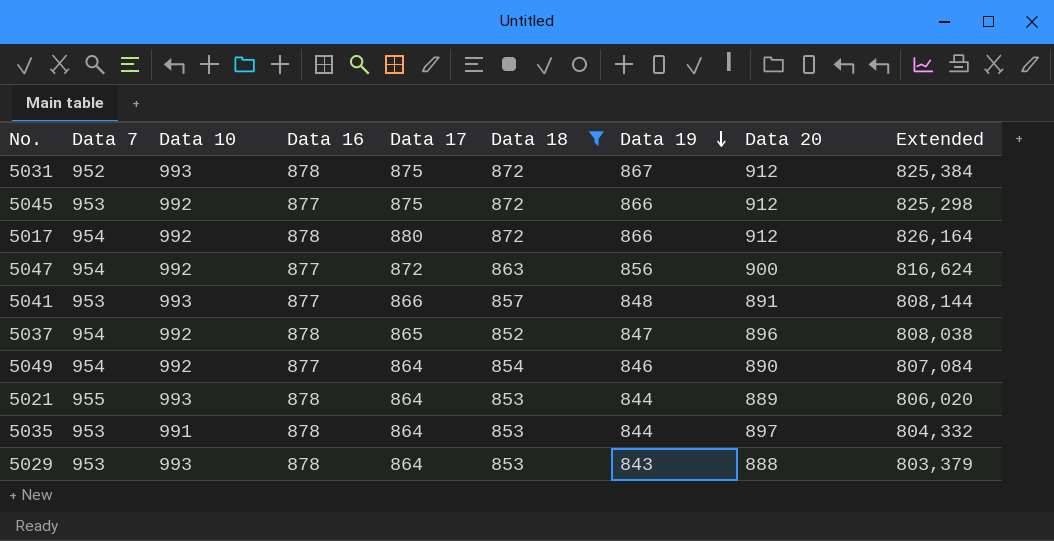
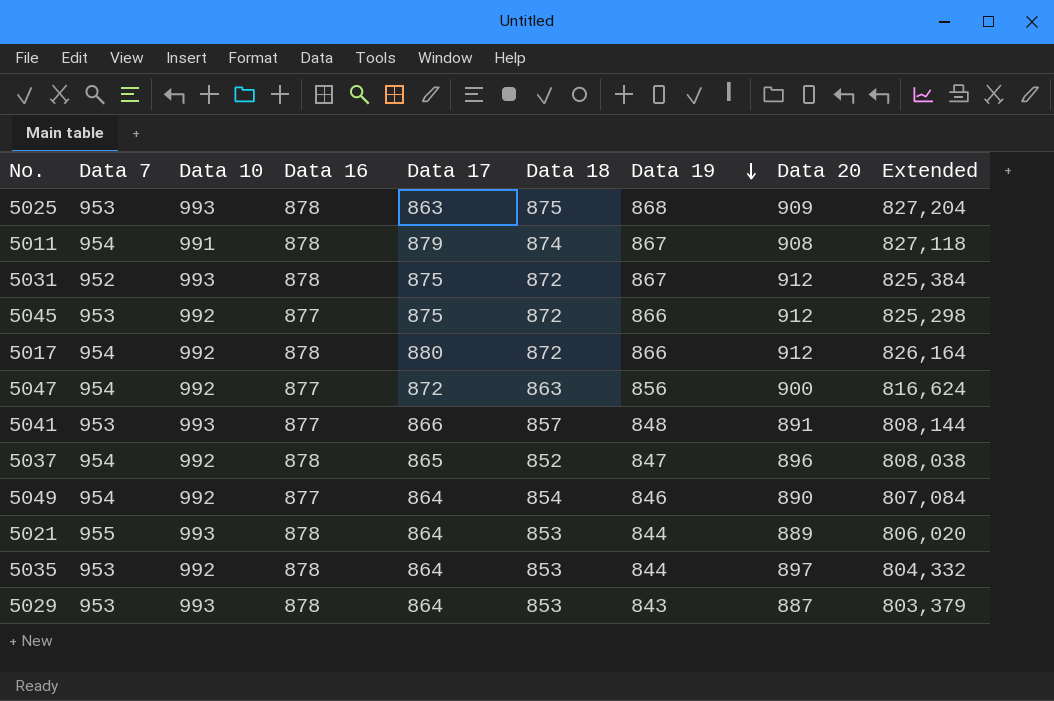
filter: Data 18 <= 872 -> none
5035 | Data 10: 991 -> 992
5029 | Data 20: 888 -> 887

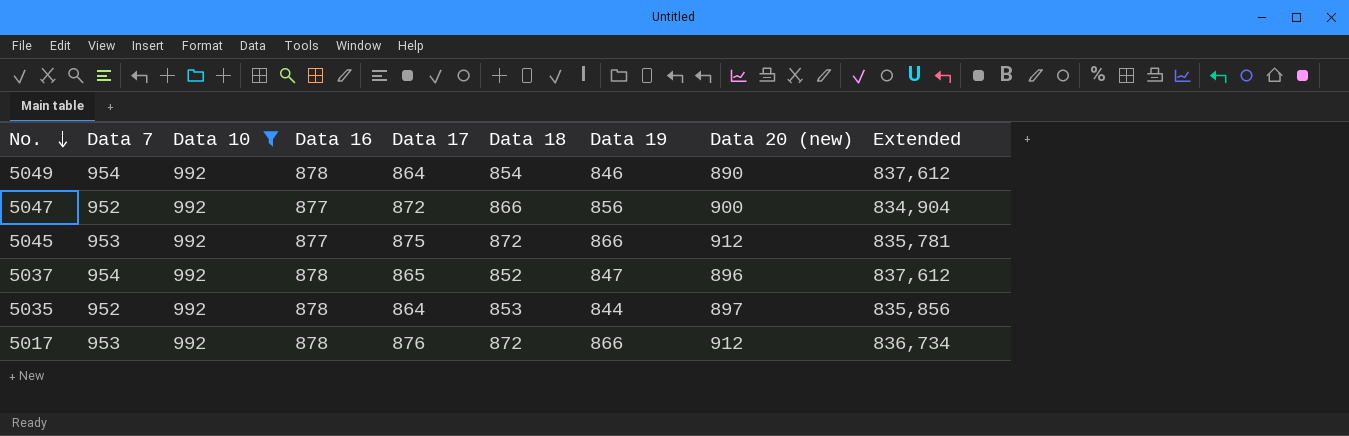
filter: none -> Data 10 = 992
row order: Data 19 descending -> No. descending
column name: Data 20 -> Data 20 (new)
column Extended | formula: [Data 7] * [Data 19] -> [Data 7] * [Data 16]
5049 | Data 16: 877 -> 878
5047 | Data 7: 954 -> 952
5047 | Data 18: 863 -> 866
5035 | Data 7: 953 -> 952
5017 | Data 7: 954 -> 953
5017 | Data 17: 880 -> 876

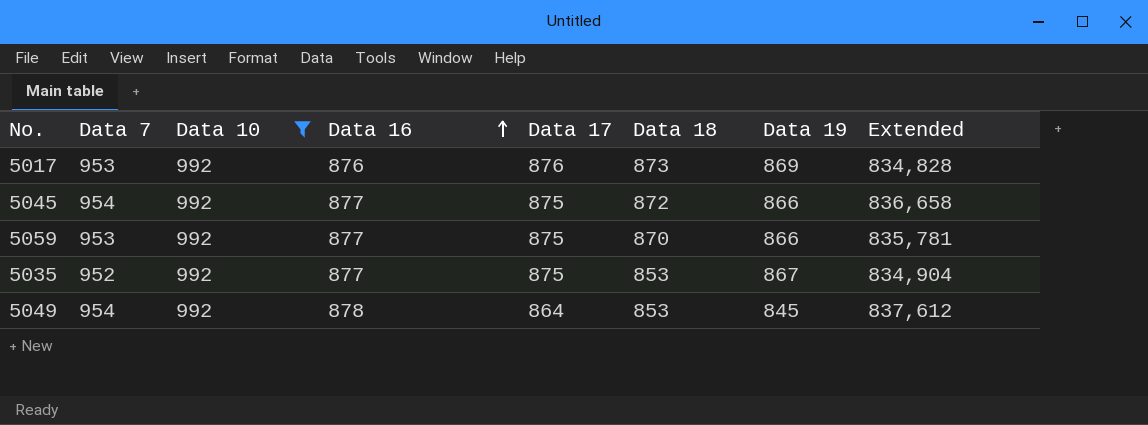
row order: No. descending -> Data 16 ascending
column Data 20 (new) | position: 8 -> none
row 5047: 952 | 992 | 877 | 872 | 866 | 856 | 900 | 834,904 -> none
row 5037: 954 | 992 | 878 | 865 | 852 | 847 | 896 | 837,612 -> none
5017 | Data 16: 878 -> 876
5017 | Data 18: 872 -> 873
5017 | Data 19: 866 -> 869
5017 | Extended: 836,734 -> 834,828
5045 | Data 7: 953 -> 954
5045 | Extended: 835,781 -> 836,658
row 5059: none -> 953 | 992 | 877 | 875 | 870 | 866 | 835,781
5035 | Data 16: 878 -> 877
5035 | Data 17: 864 -> 875
5035 | Data 19: 844 -> 867
5035 | Extended: 835,856 -> 834,904
5049 | Data 18: 854 -> 853
5049 | Data 19: 846 -> 845

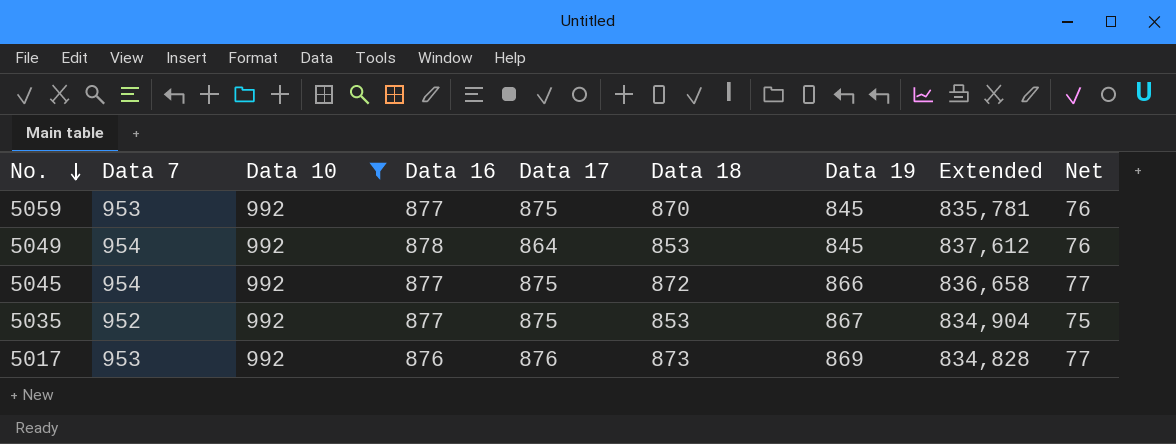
row order: Data 16 ascending -> No. descending
column Net | formula: none -> [Data 7] - [Data 16]
5059 | Data 19: 866 -> 845

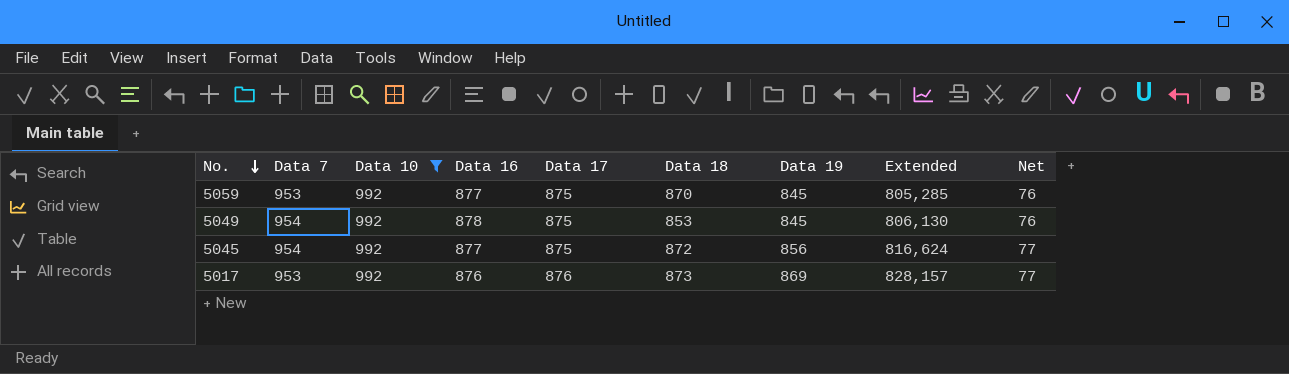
column Extended | formula: [Data 7] * [Data 16] -> [Data 7] * [Data 19]
row 5035: 952 | 992 | 877 | 875 | 853 | 867 | 834,904 | 75 -> none
5049 | Data 17: 864 -> 875
5045 | Data 19: 866 -> 856

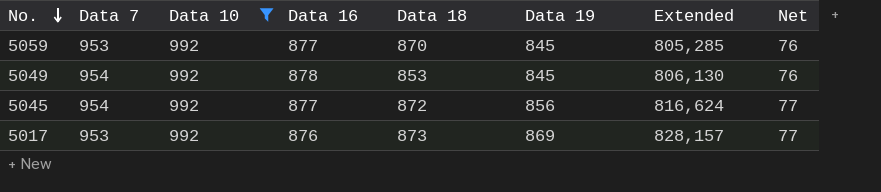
column Data 17 | position: 5 -> none

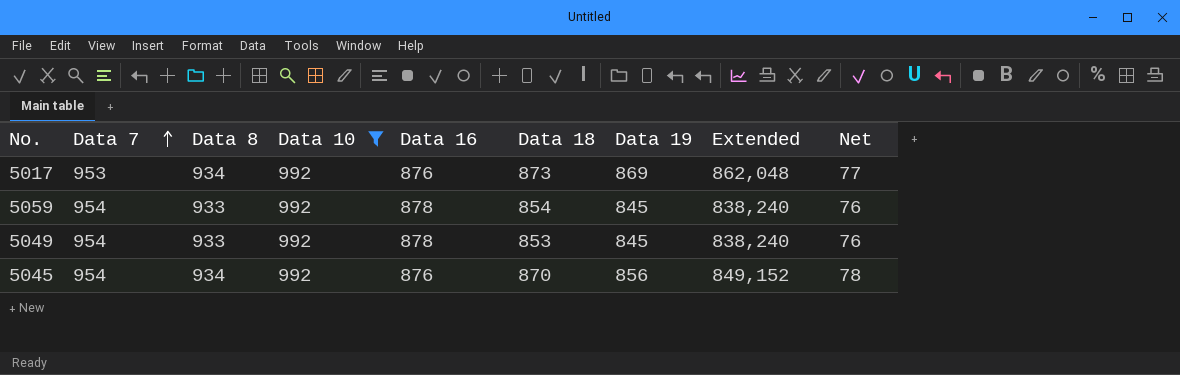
row order: No. descending -> Data 7 ascending
column Data 8 | position: none -> 3
column Extended | formula: [Data 7] * [Data 19] -> [Data 10] * [Data 19]
5059 | Data 7: 953 -> 954
5059 | Data 16: 877 -> 878
5059 | Data 18: 870 -> 854
5045 | Data 16: 877 -> 876
5045 | Data 18: 872 -> 870
5045 | Net: 77 -> 78

